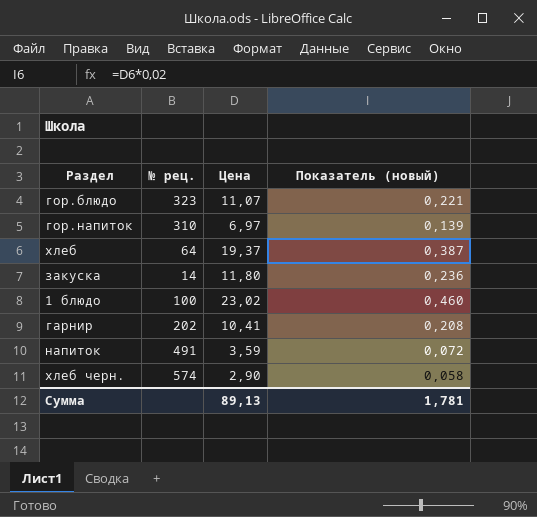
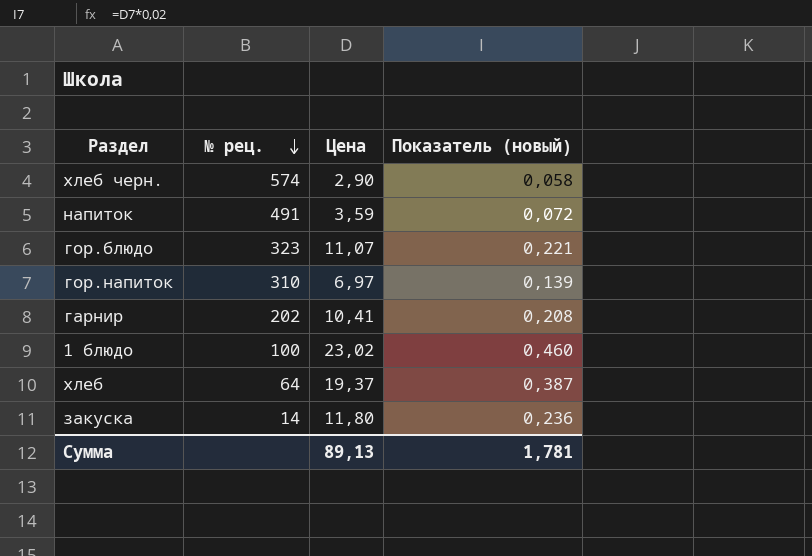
row order: none -> № рец. descending

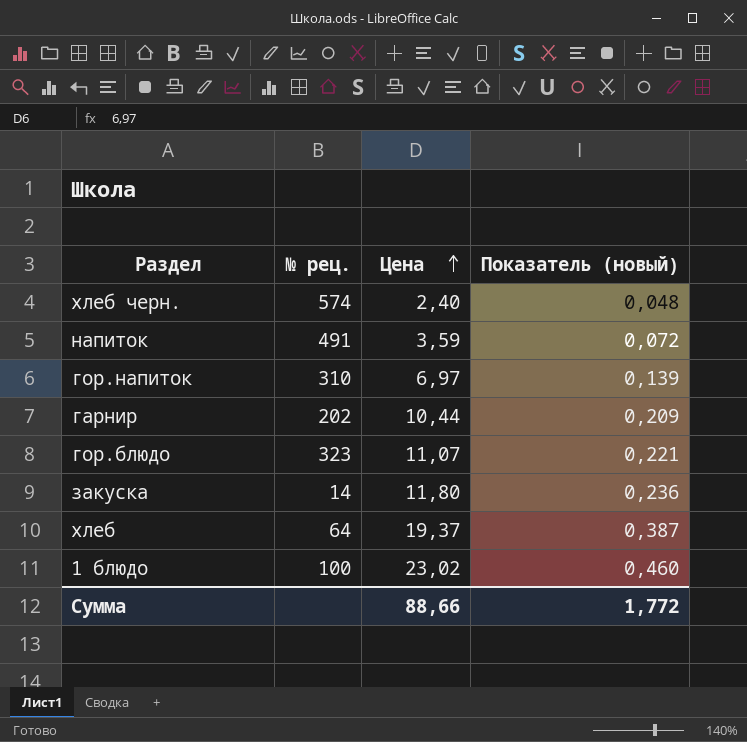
row order: № рец. descending -> Цена ascending
хлеб черн. | Цена: 2,90 -> 2,40
хлеб черн. | Показатель (новый): 0,058 -> 0,048
гарнир | Цена: 10,41 -> 10,44
гарнир | Показатель (новый): 0,208 -> 0,209
Сумма | Цена: 89,13 -> 88,66
Сумма | Показатель (новый): 1,781 -> 1,772

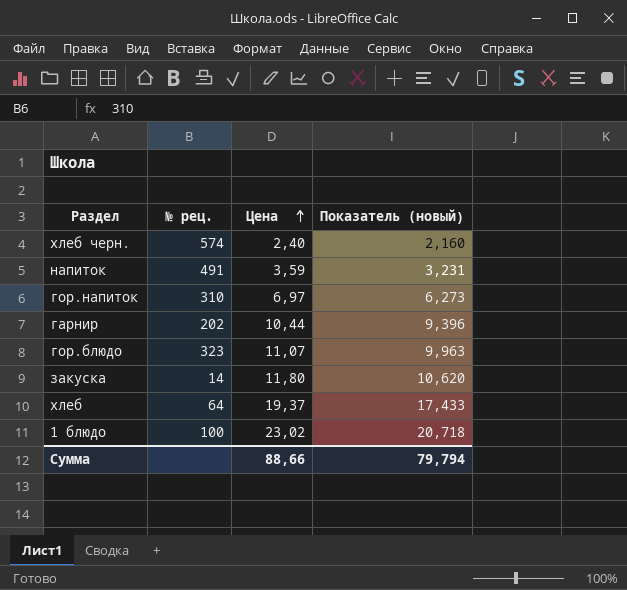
column Показатель (новый) | formula: [Цена] * 0,02 -> [Цена] * 0,9
Сумма | Показатель (новый): 1,772 -> 79,794

